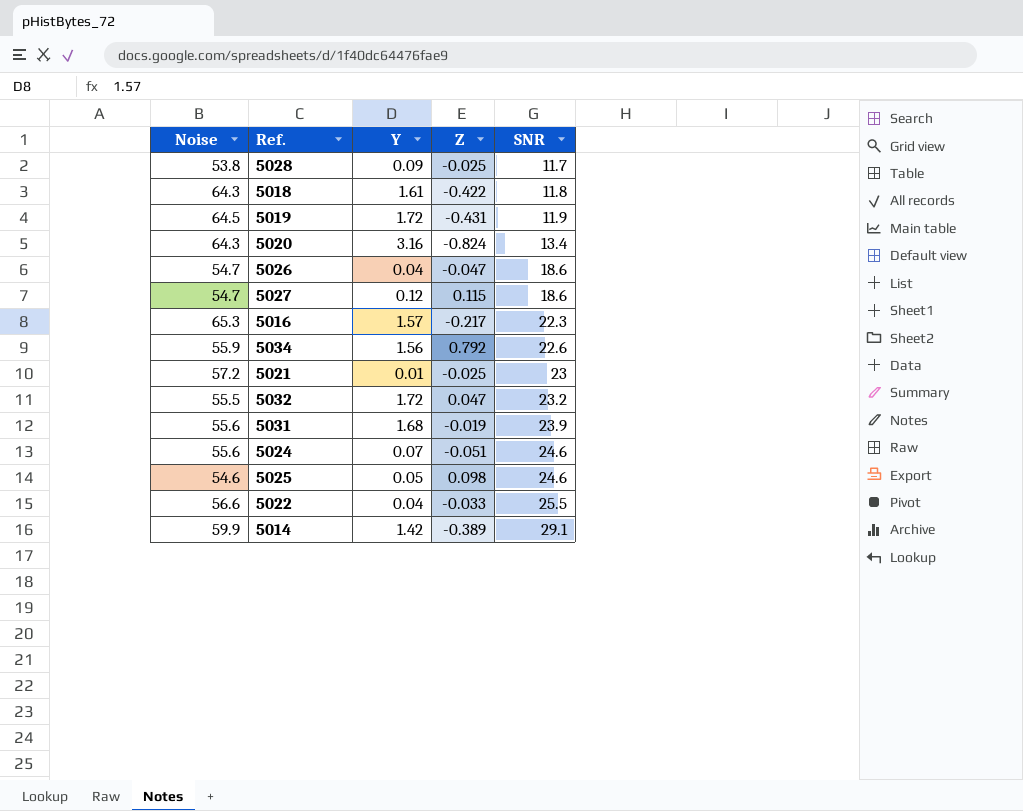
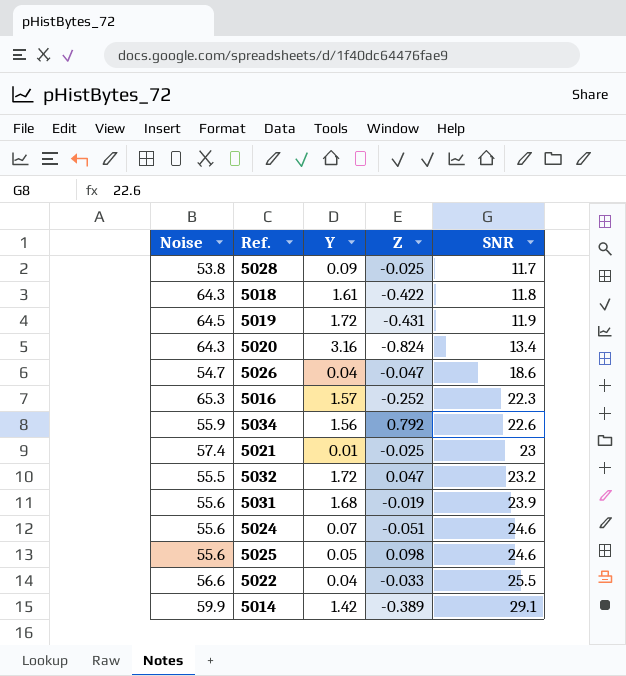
row 5027: 54.7 | 0.12 | 0.115 | 18.6 -> none
5016 | Z: -0.217 -> -0.252
5021 | Noise: 57.2 -> 57.4
5025 | Noise: 54.6 -> 55.6

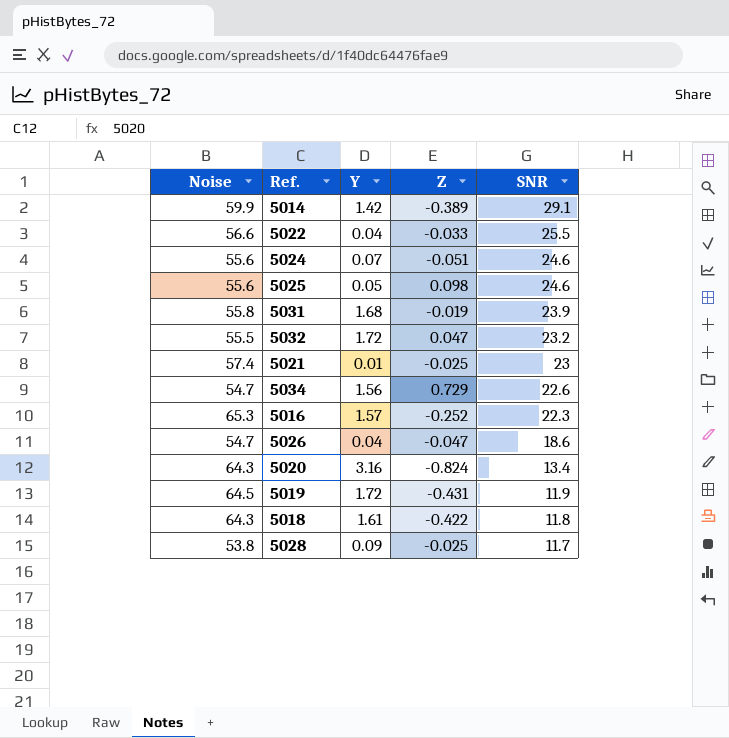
row order: SNR ascending -> SNR descending
5031 | Noise: 55.6 -> 55.8
5034 | Noise: 55.9 -> 54.7
5034 | Z: 0.792 -> 0.729

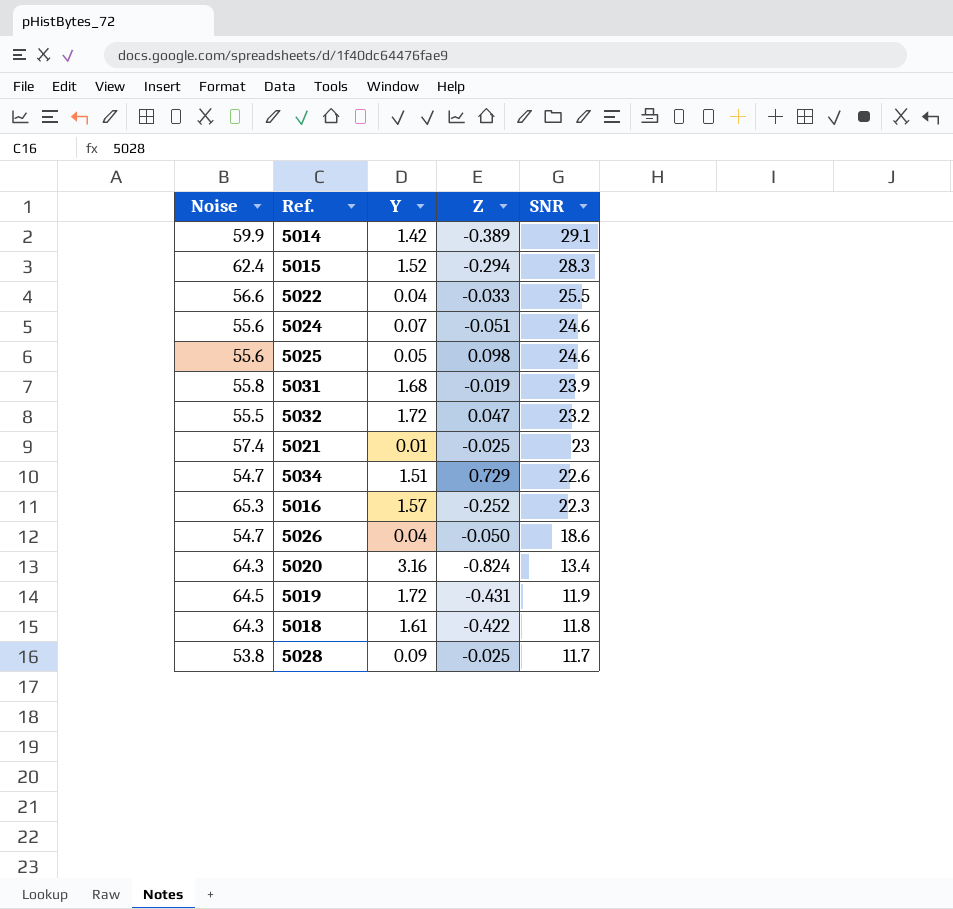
row 5015: none -> 62.4 | 1.52 | -0.294 | 28.3
5034 | Y: 1.56 -> 1.51
5026 | Z: -0.047 -> -0.050

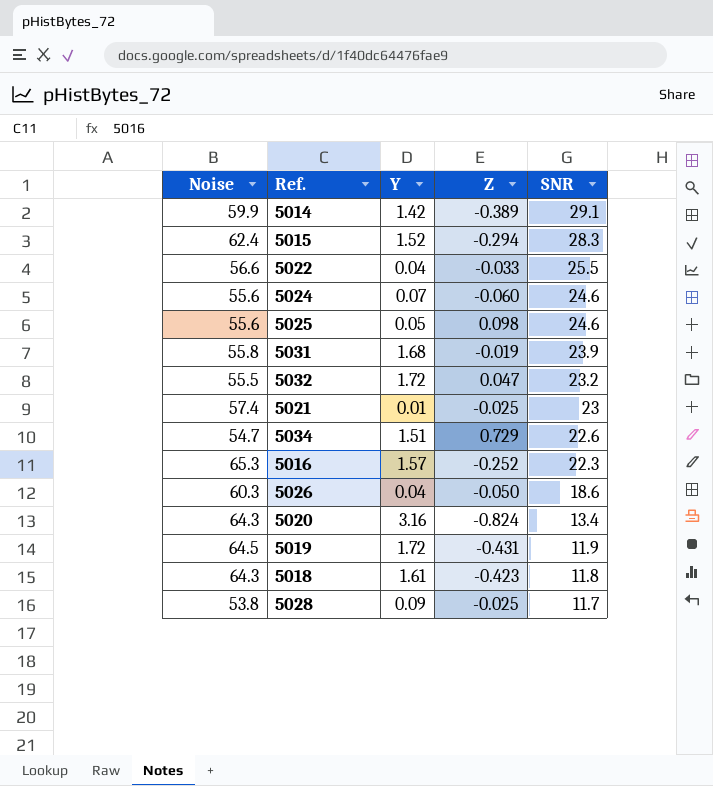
5024 | Z: -0.051 -> -0.060
5026 | Noise: 54.7 -> 60.3
5018 | Z: -0.422 -> -0.423

